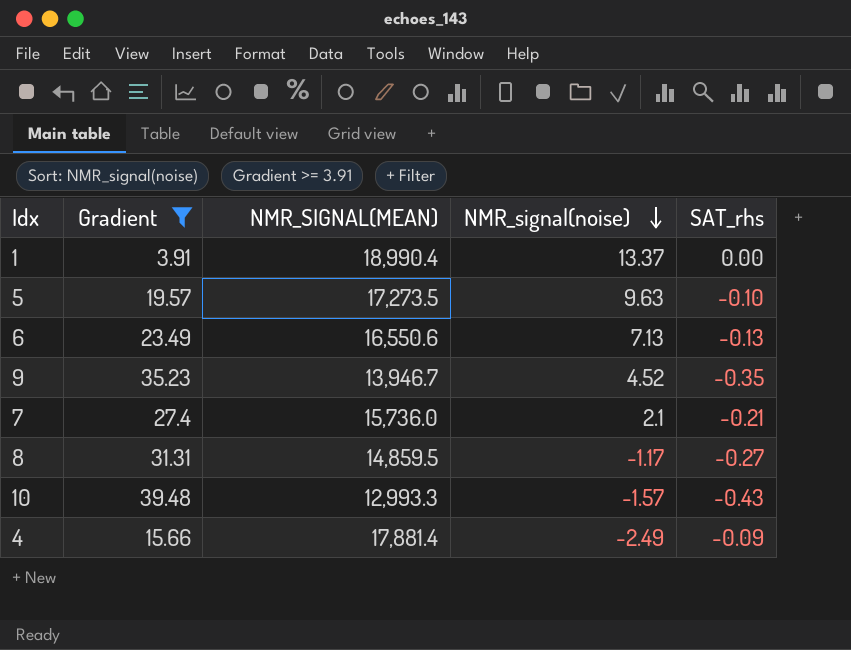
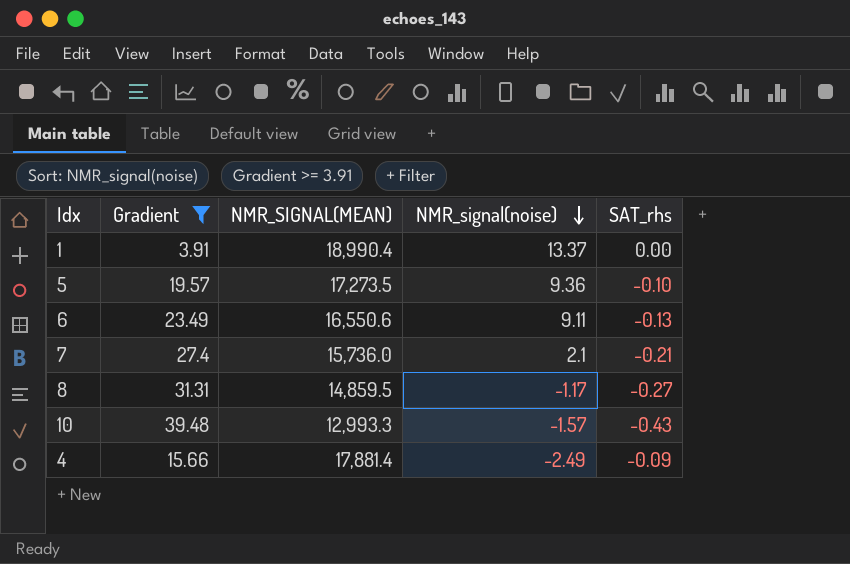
row 9: 35.23 | 13,946.7 | 4.52 | -0.35 -> none
5 | NMR_signal(noise): 9.63 -> 9.36
6 | NMR_signal(noise): 7.13 -> 9.11

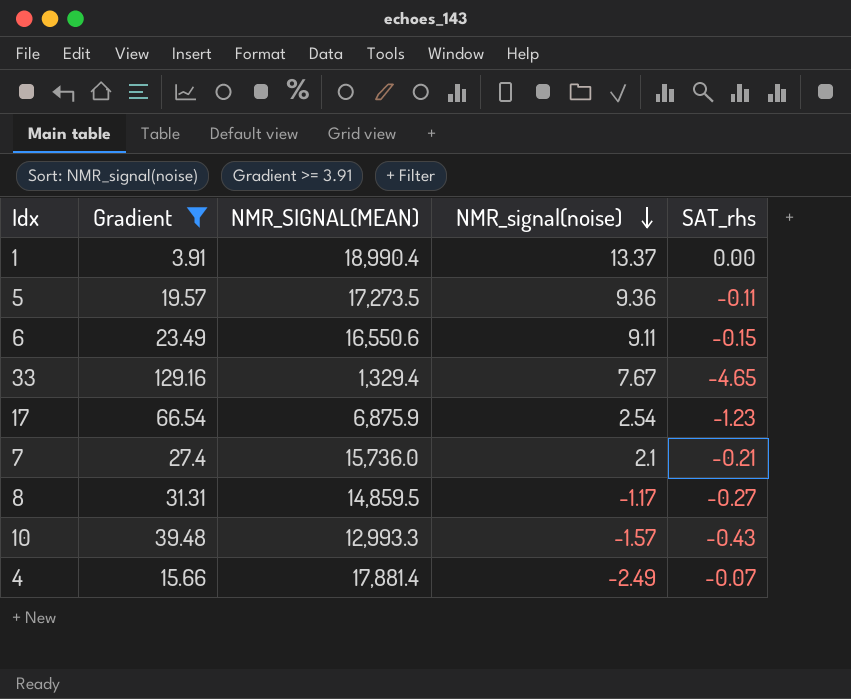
5 | SAT_rhs: -0.10 -> -0.11
6 | SAT_rhs: -0.13 -> -0.15
row 33: none -> 129.16 | 1,329.4 | 7.67 | -4.65
row 17: none -> 66.54 | 6,875.9 | 2.54 | -1.23
4 | SAT_rhs: -0.09 -> -0.07

